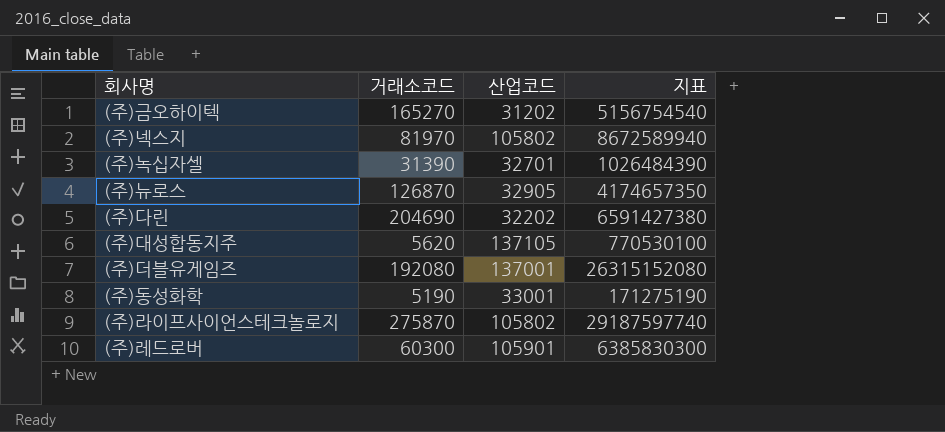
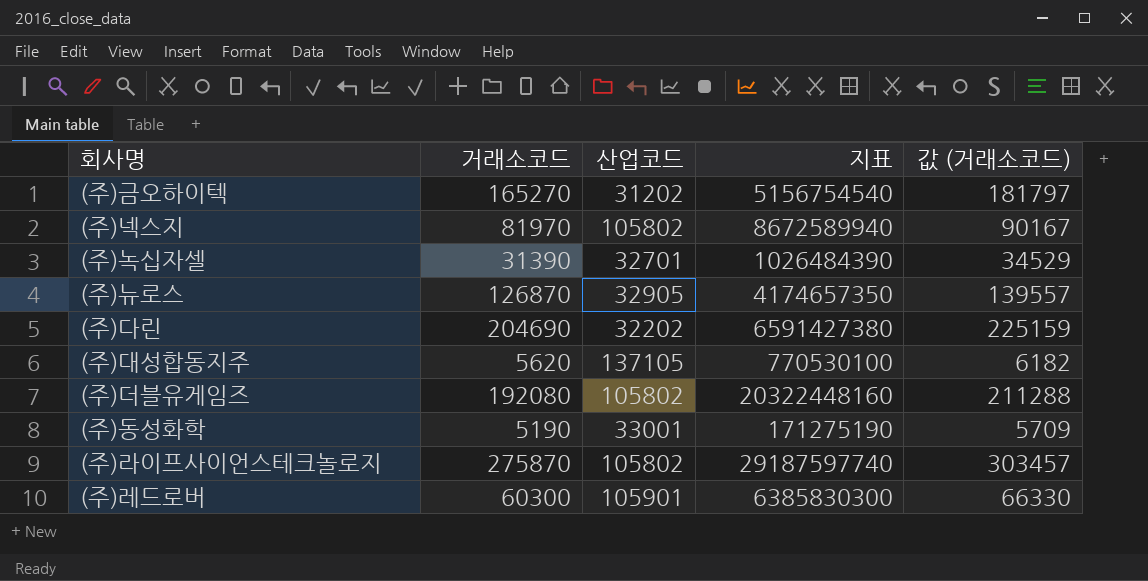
column 값 (거래소코드) | formula: none -> [거래소코드] * 1.1
(주)더블유게임즈 | 산업코드: 137001 -> 105802
(주)더블유게임즈 | 지표: 26315152080 -> 20322448160

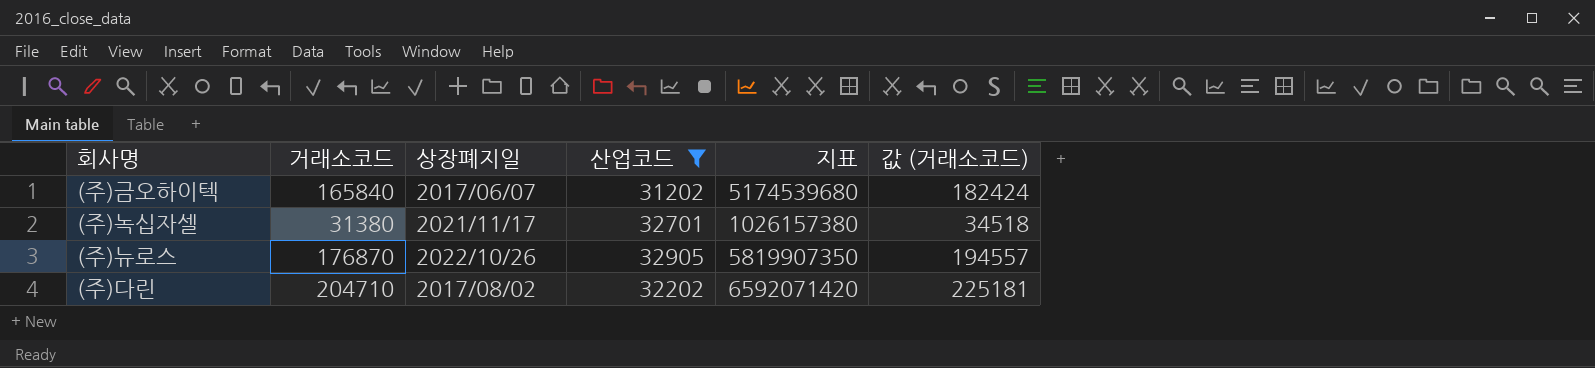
filter: none -> 산업코드 <= 32905
column 상장폐지일 | position: none -> 3
(주)금오하이텍 | 거래소코드: 165270 -> 165840
(주)금오하이텍 | 지표: 5156754540 -> 5174539680
(주)금오하이텍 | 값 (거래소코드): 181797 -> 182424
(주)녹십자셀 | 거래소코드: 31390 -> 31380
(주)녹십자셀 | 지표: 1026484390 -> 1026157380
(주)녹십자셀 | 값 (거래소코드): 34529 -> 34518
(주)뉴로스 | 거래소코드: 126870 -> 176870
(주)뉴로스 | 지표: 4174657350 -> 5819907350
(주)뉴로스 | 값 (거래소코드): 139557 -> 194557
(주)다린 | 거래소코드: 204690 -> 204710
(주)다린 | 지표: 6591427380 -> 6592071420
(주)다린 | 값 (거래소코드): 225159 -> 225181

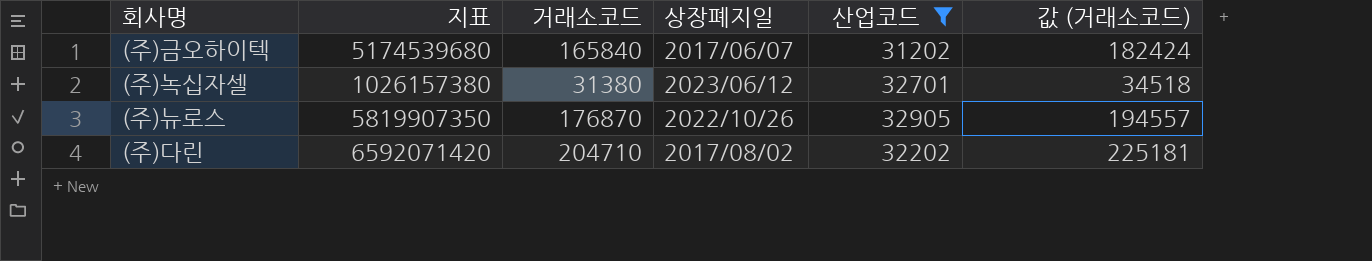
column 지표 | position: 5 -> 2
(주)녹십자셀 | 상장폐지일: 2021/11/17 -> 2023/06/12

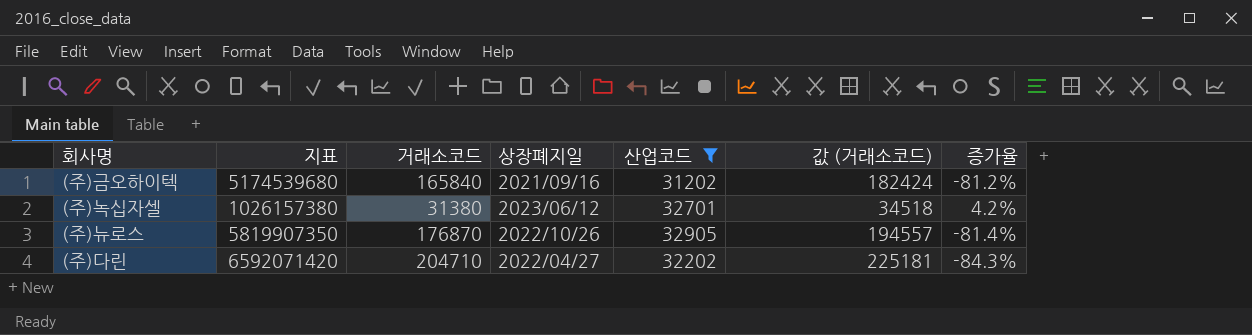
column 증가율 | formula: none -> ([산업코드] - [거래소코드]) / [거래소코드]
(주)금오하이텍 | 상장폐지일: 2017/06/07 -> 2021/09/16
(주)다린 | 상장폐지일: 2017/08/02 -> 2022/04/27

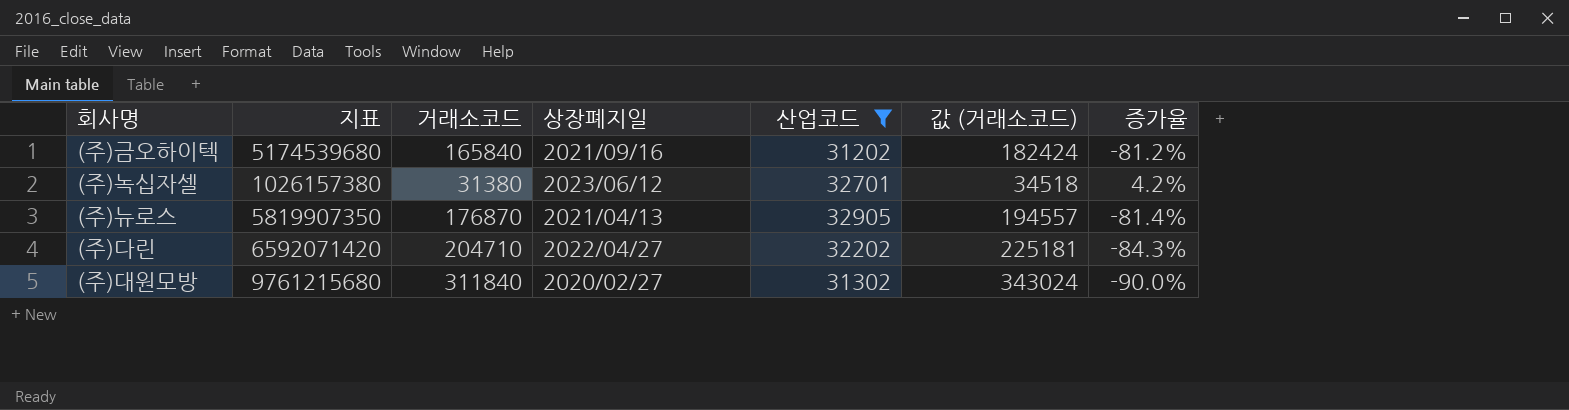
(주)뉴로스 | 상장폐지일: 2022/10/26 -> 2021/04/13
row (주)대원모방: none -> 9761215680 | 311840 | 2020/02/27 | 31302 | 343024 | -90.0%

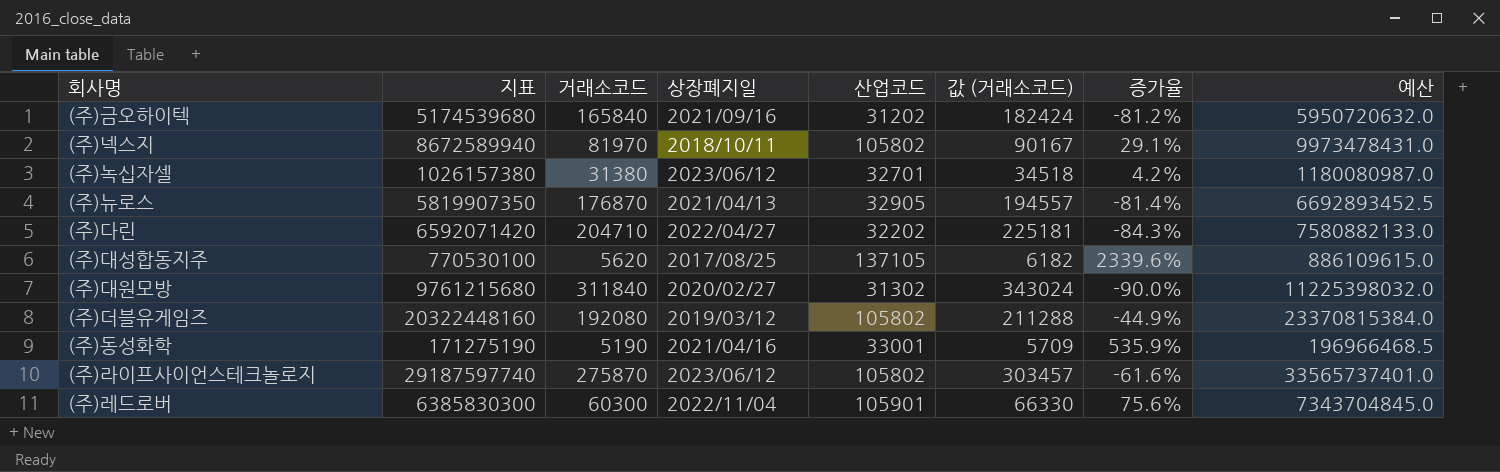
filter: 산업코드 <= 32905 -> none
column 예산 | formula: none -> [지표] * 1.15

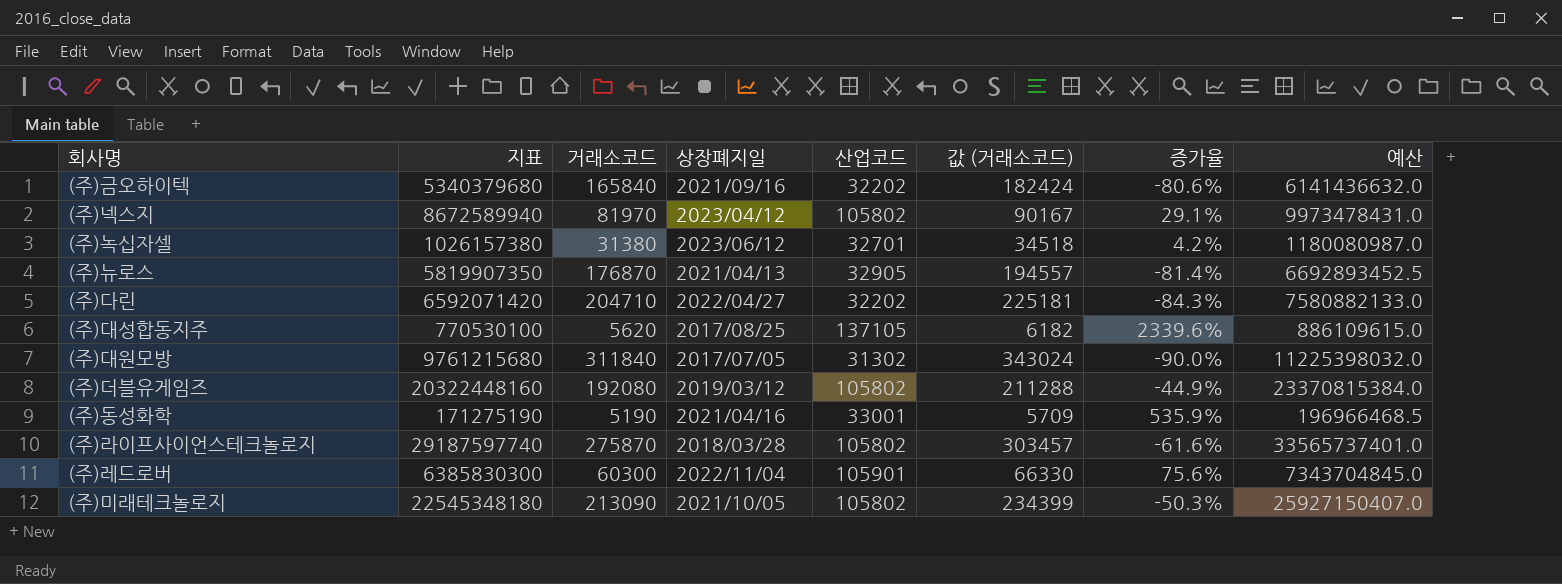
(주)금오하이텍 | 지표: 5174539680 -> 5340379680
(주)금오하이텍 | 산업코드: 31202 -> 32202
(주)금오하이텍 | 증가율: -81.2% -> -80.6%
(주)금오하이텍 | 예산: 5950720632.0 -> 6141436632.0
(주)넥스지 | 상장폐지일: 2018/10/11 -> 2023/04/12
(주)대원모방 | 상장폐지일: 2020/02/27 -> 2017/07/05
(주)라이프사이언스테크놀로지 | 상장폐지일: 2023/06/12 -> 2018/03/28
row (주)미래테크놀로지: none -> 22545348180 | 213090 | 2021/10/05 | 105802 | 234399 | -50.3% | 25927150407.0

